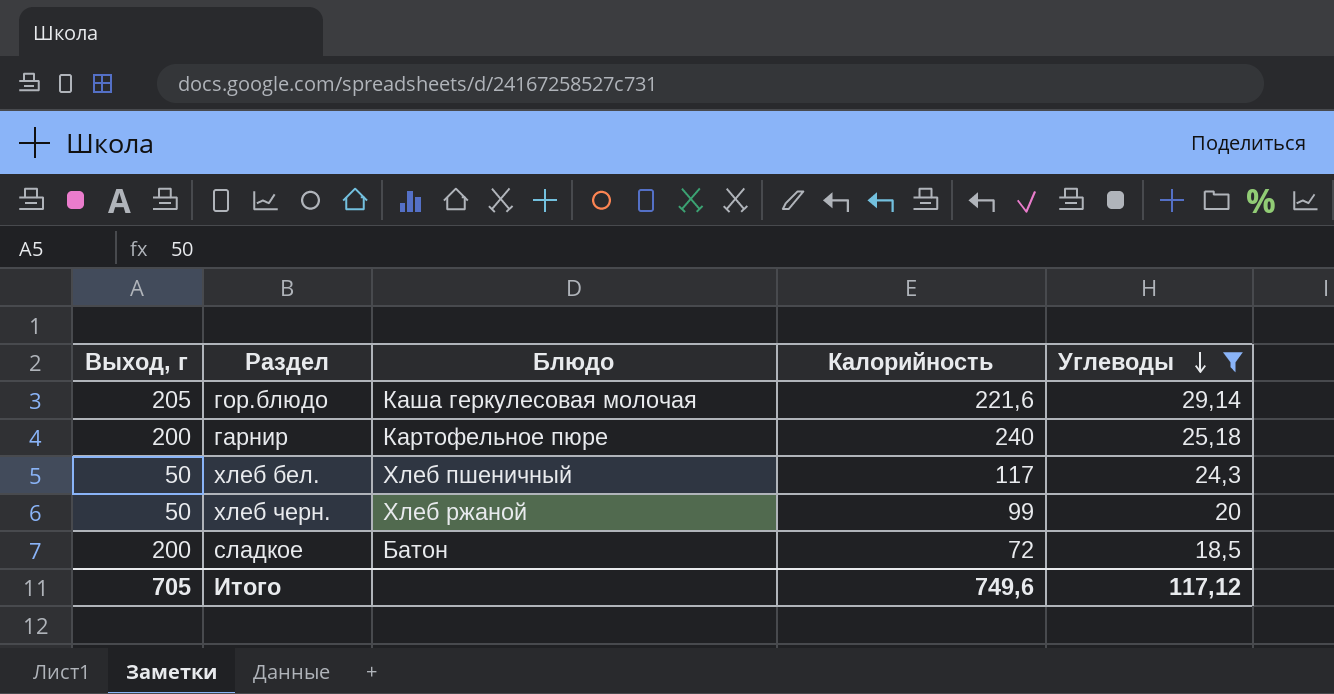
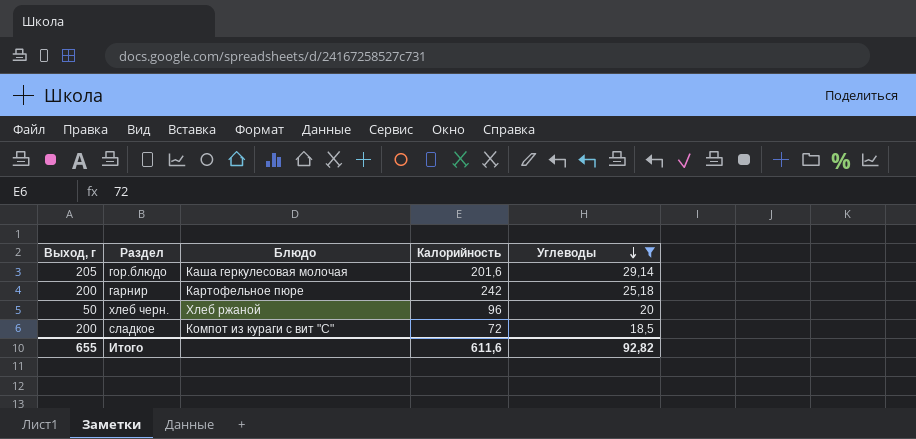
row хлеб бел.: 50 | Хлеб пшеничный | 117 | 24,3 -> none
гор.блюдо | Калорийность: 221,6 -> 201,6
гарнир | Калорийность: 240 -> 242
хлеб черн. | Калорийность: 99 -> 96
сладкое | Блюдо: Батон -> Компот из кураги с вит "С"
Итого | Выход, г: 705 -> 655
Итого | Калорийность: 749,6 -> 611,6
Итого | Углеводы: 117,12 -> 92,82

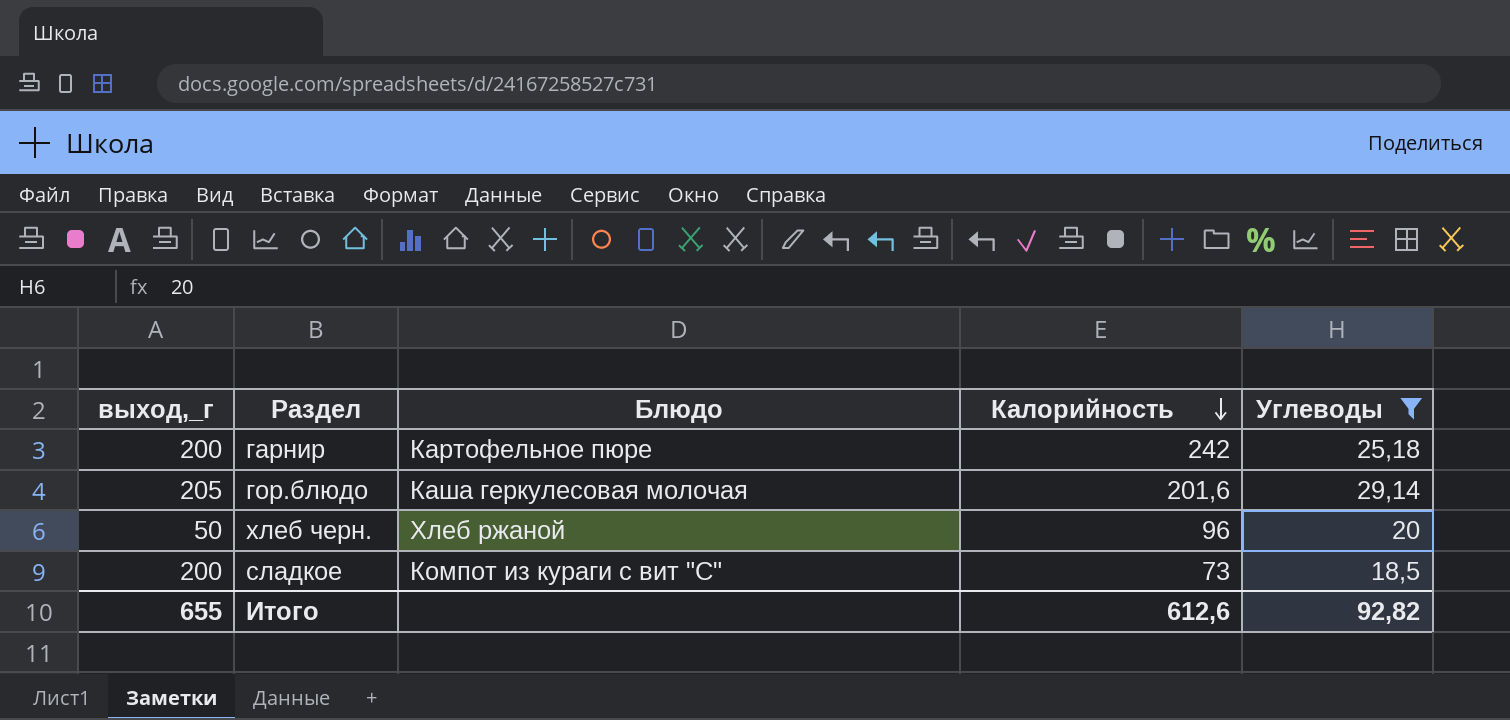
row order: Углеводы descending -> Калорийность descending
column name: Выход, г -> выход,_г
сладкое | Калорийность: 72 -> 73
Итого | Калорийность: 611,6 -> 612,6

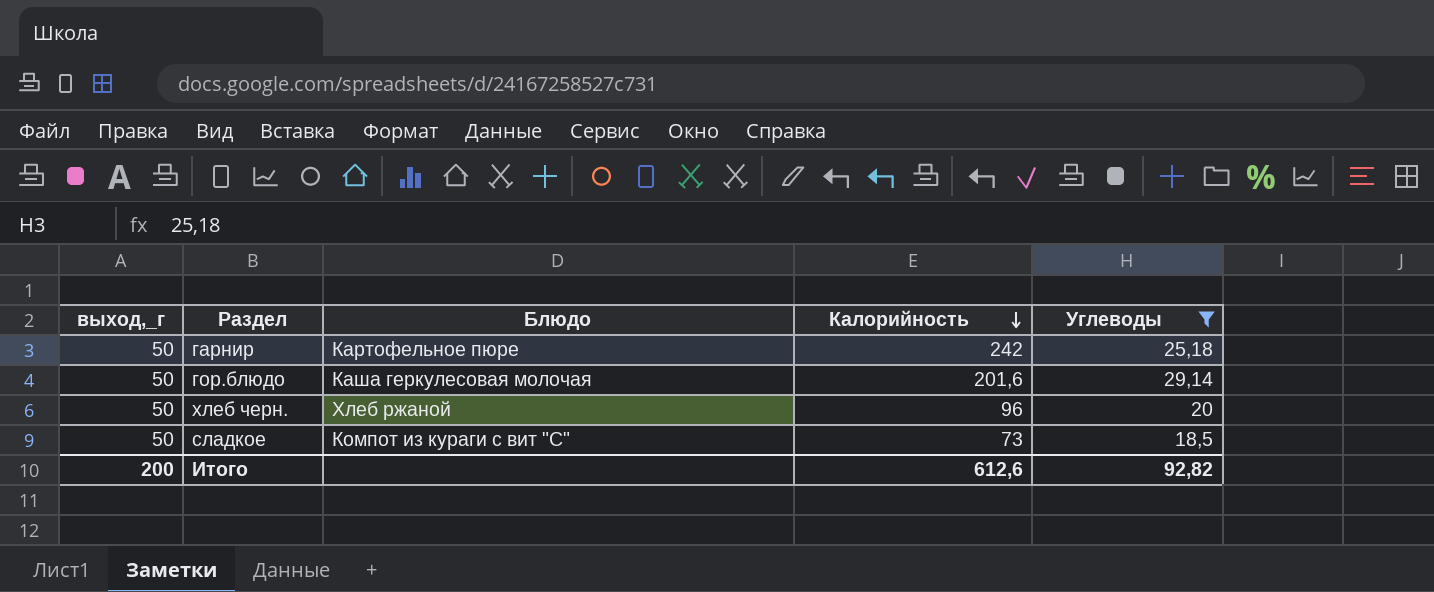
гарнир | выход,_г: 200 -> 50
гор.блюдо | выход,_г: 205 -> 50
сладкое | выход,_г: 200 -> 50
Итого | выход,_г: 655 -> 200

